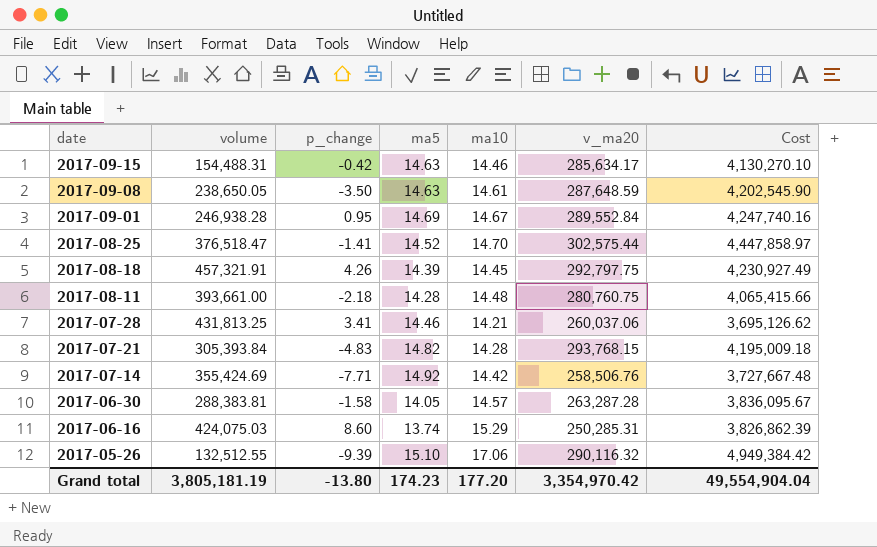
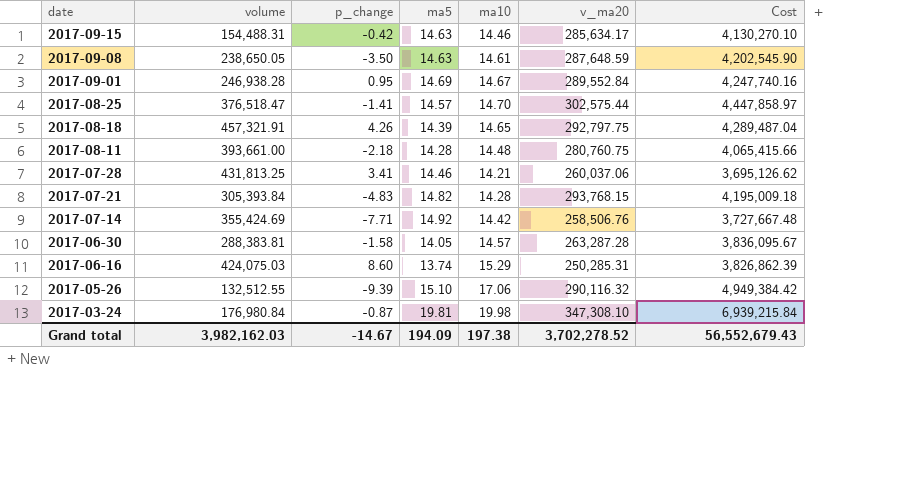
2017-08-25 | ma5: 14.52 -> 14.57
2017-08-18 | ma10: 14.45 -> 14.65
2017-08-18 | Cost: 4,230,927.49 -> 4,289,487.04
row 2017-03-24: none -> 176,980.84 | -0.87 | 19.81 | 19.98 | 347,308.10 | 6,939,215.84
Grand total | volume: 3,805,181.19 -> 3,982,162.03
Grand total | p_change: -13.80 -> -14.67
Grand total | ma5: 174.23 -> 194.09
Grand total | ma10: 177.20 -> 197.38
Grand total | v_ma20: 3,354,970.42 -> 3,702,278.52
Grand total | Cost: 49,554,904.04 -> 56,552,679.43

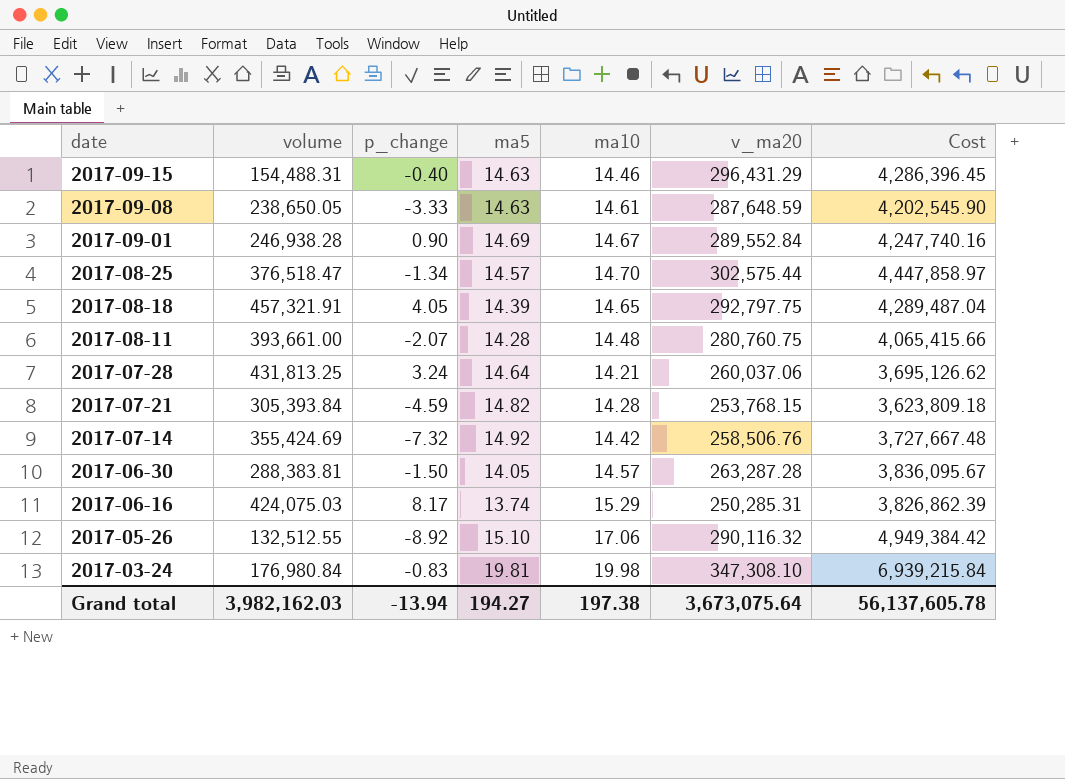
2017-09-15 | p_change: -0.42 -> -0.40
2017-09-15 | v_ma20: 285,634.17 -> 296,431.29
2017-09-15 | Cost: 4,130,270.10 -> 4,286,396.45
2017-09-08 | p_change: -3.50 -> -3.33
2017-09-01 | p_change: 0.95 -> 0.90
2017-08-25 | p_change: -1.41 -> -1.34
2017-08-18 | p_change: 4.26 -> 4.05
2017-08-11 | p_change: -2.18 -> -2.07
2017-07-28 | p_change: 3.41 -> 3.24
2017-07-28 | ma5: 14.46 -> 14.64
2017-07-21 | p_change: -4.83 -> -4.59
2017-07-21 | v_ma20: 293,768.15 -> 253,768.15
2017-07-21 | Cost: 4,195,009.18 -> 3,623,809.18
2017-07-14 | p_change: -7.71 -> -7.32
2017-06-30 | p_change: -1.58 -> -1.50
2017-06-16 | p_change: 8.60 -> 8.17
2017-05-26 | p_change: -9.39 -> -8.92
2017-03-24 | p_change: -0.87 -> -0.83
Grand total | p_change: -14.67 -> -13.94
Grand total | ma5: 194.09 -> 194.27
Grand total | v_ma20: 3,702,278.52 -> 3,673,075.64
Grand total | Cost: 56,552,679.43 -> 56,137,605.78

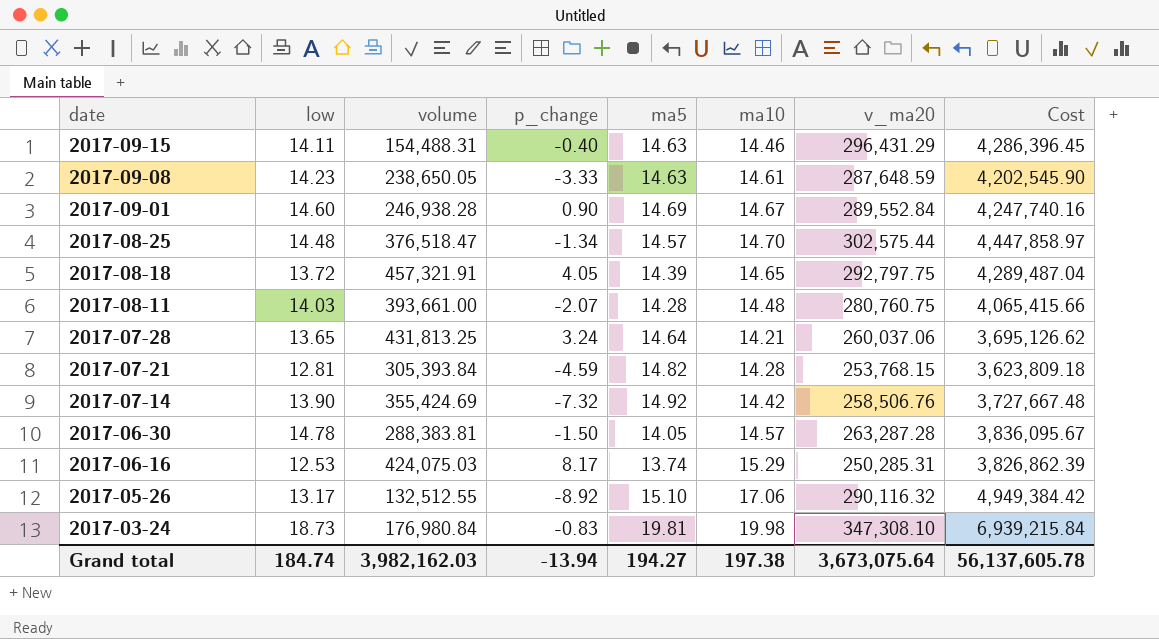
column low | position: none -> 2

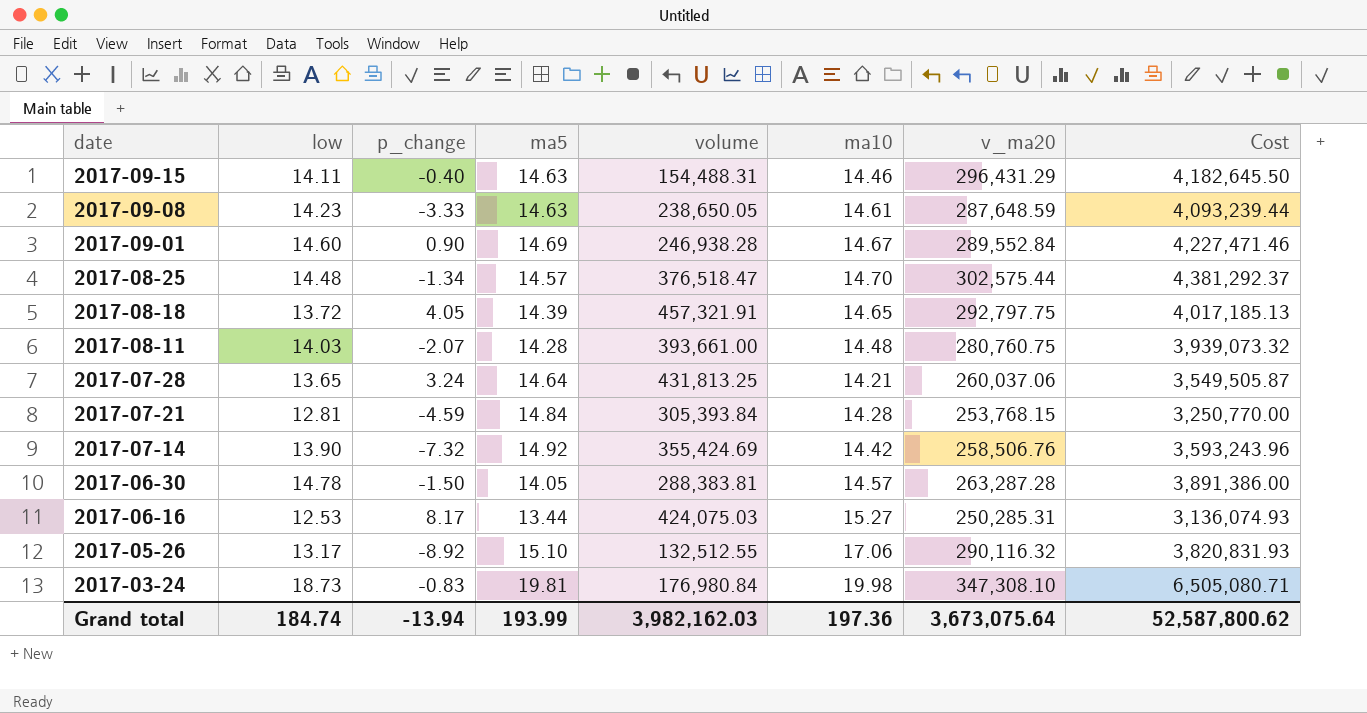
column volume | position: 3 -> 5
column Cost | formula: [ma10] * [v_ma20] -> [low] * [v_ma20]
2017-07-21 | ma5: 14.82 -> 14.84
2017-06-16 | ma5: 13.74 -> 13.44
2017-06-16 | ma10: 15.29 -> 15.27
Grand total | ma5: 194.27 -> 193.99
Grand total | ma10: 197.38 -> 197.36
Grand total | Cost: 56,137,605.78 -> 52,587,800.62

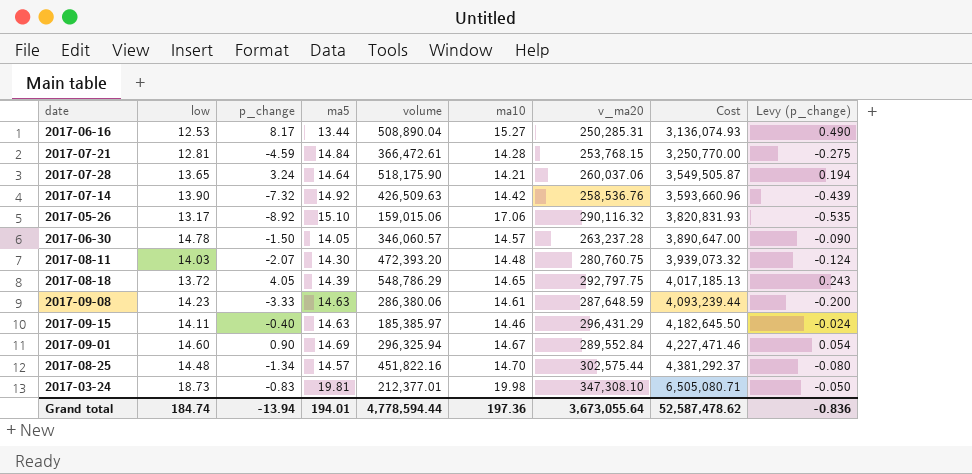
row order: date descending -> Cost ascending
column Levy (p_change) | formula: none -> [p_change] * 0.06
2017-06-16 | volume: 424,075.03 -> 508,890.04
2017-07-21 | volume: 305,393.84 -> 366,472.61
2017-07-28 | volume: 431,813.25 -> 518,175.90
2017-07-14 | volume: 355,424.69 -> 426,509.63
2017-07-14 | v_ma20: 258,506.76 -> 258,536.76
2017-07-14 | Cost: 3,593,243.96 -> 3,593,660.96
2017-05-26 | volume: 132,512.55 -> 159,015.06
2017-06-30 | volume: 288,383.81 -> 346,060.57
2017-06-30 | v_ma20: 263,287.28 -> 263,237.28
2017-06-30 | Cost: 3,891,386.00 -> 3,890,647.00
2017-08-11 | ma5: 14.28 -> 14.30
2017-08-11 | volume: 393,661.00 -> 472,393.20
2017-08-18 | volume: 457,321.91 -> 548,786.29
2017-09-08 | volume: 238,650.05 -> 286,380.06
2017-09-15 | volume: 154,488.31 -> 185,385.97
2017-09-01 | volume: 246,938.28 -> 296,325.94
2017-08-25 | volume: 376,518.47 -> 451,822.16
2017-03-24 | volume: 176,980.84 -> 212,377.01
Grand total | ma5: 193.99 -> 194.01
Grand total | volume: 3,982,162.03 -> 4,778,594.44
Grand total | v_ma20: 3,673,075.64 -> 3,673,055.64
Grand total | Cost: 52,587,800.62 -> 52,587,478.62

